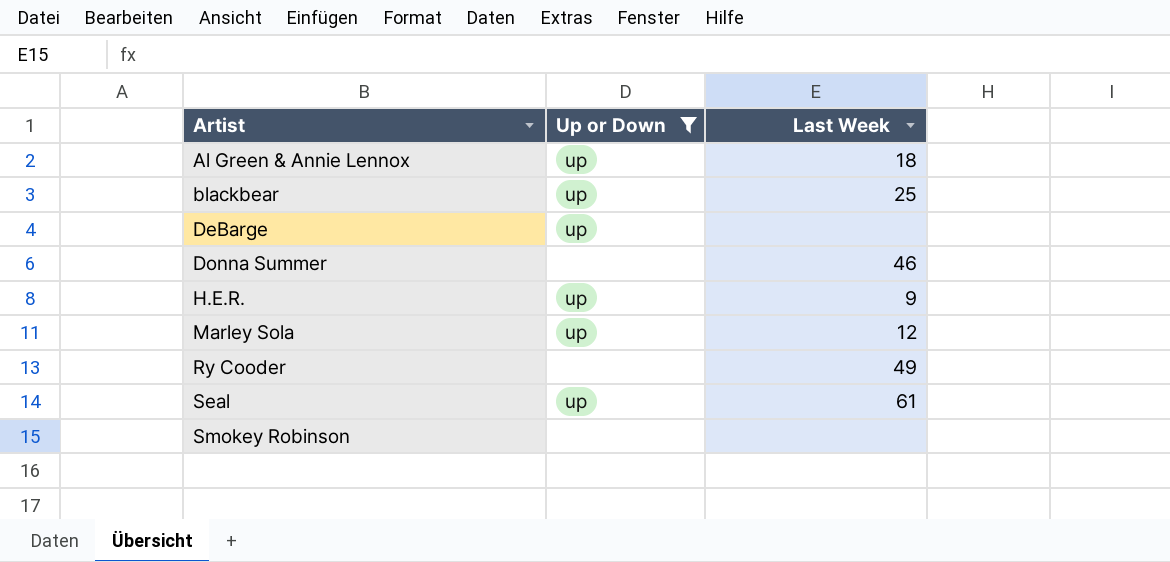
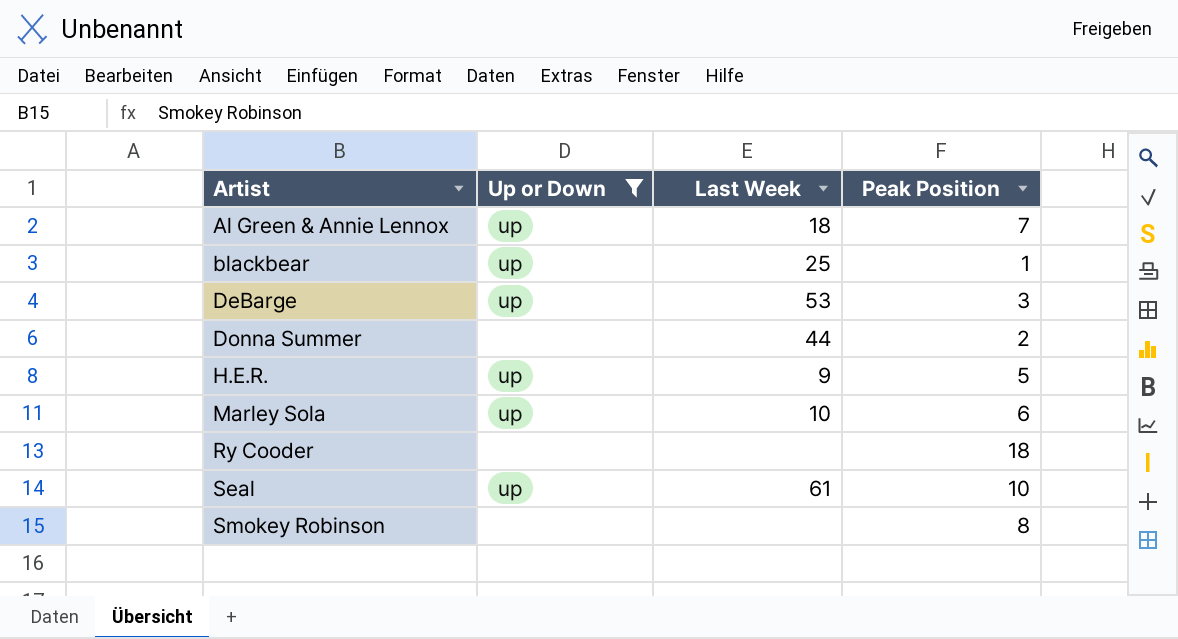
column Peak Position | position: none -> 4
DeBarge | Last Week: none -> 53
Donna Summer | Last Week: 46 -> 44
Marley Sola | Last Week: 12 -> 10
Ry Cooder | Last Week: 49 -> none

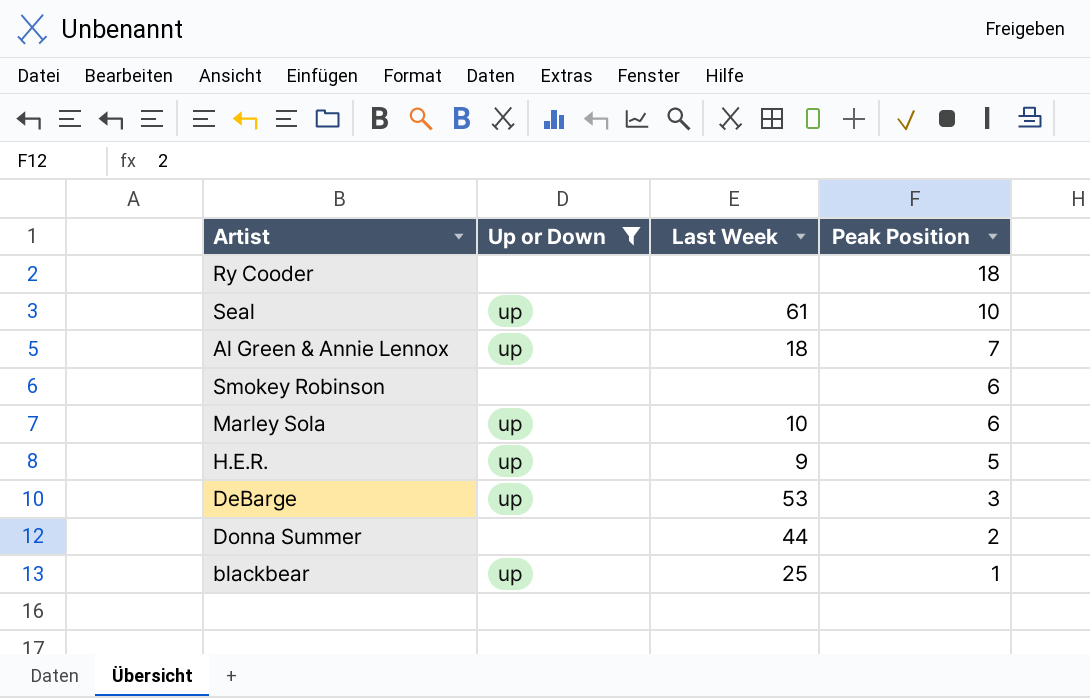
row order: Artist ascending -> Peak Position descending
Smokey Robinson | Peak Position: 8 -> 6

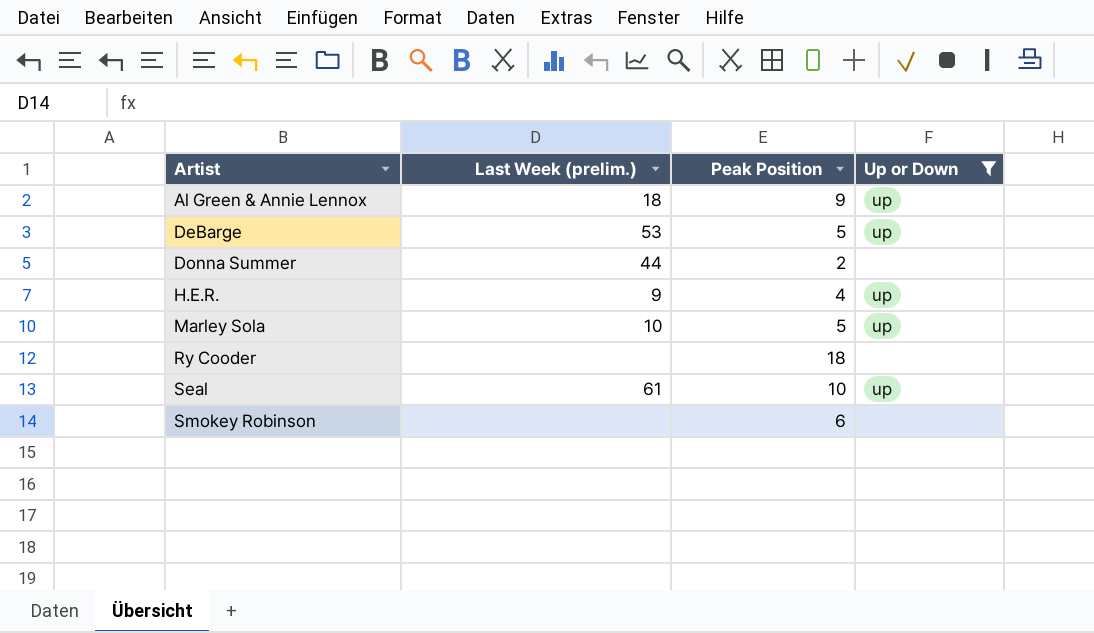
row order: Peak Position descending -> Artist ascending
column name: Last Week -> Last Week (prelim.)
column Up or Down | position: 2 -> 4
row blackbear: up | 25 | 1 -> none
Al Green & Annie Lennox | Peak Position: 7 -> 9
DeBarge | Peak Position: 3 -> 5
H.E.R. | Peak Position: 5 -> 4
Marley Sola | Peak Position: 6 -> 5

